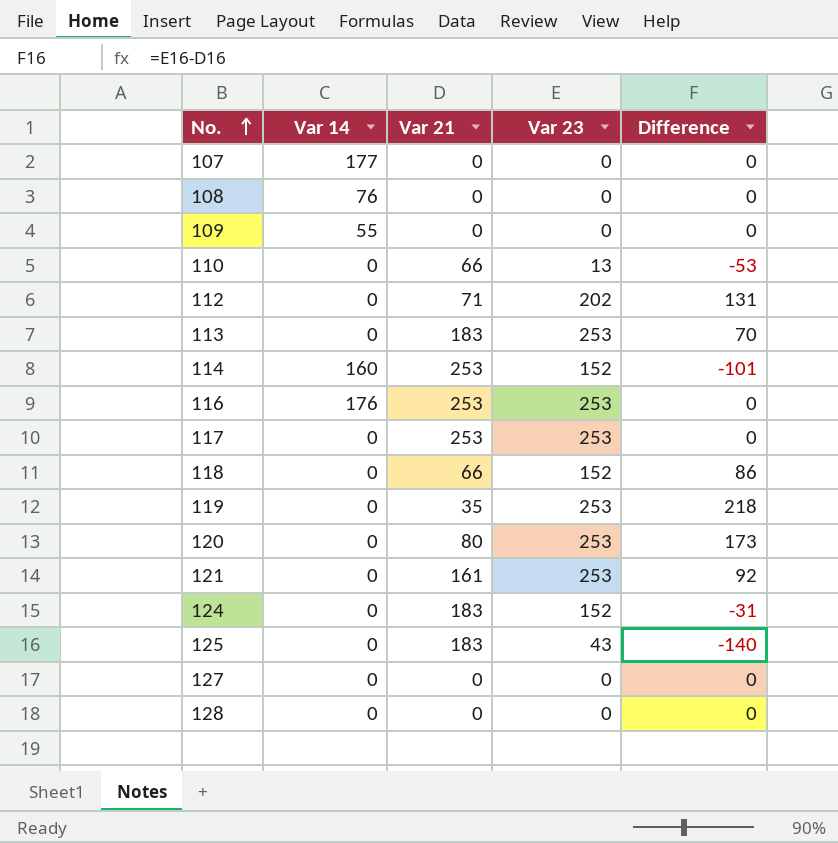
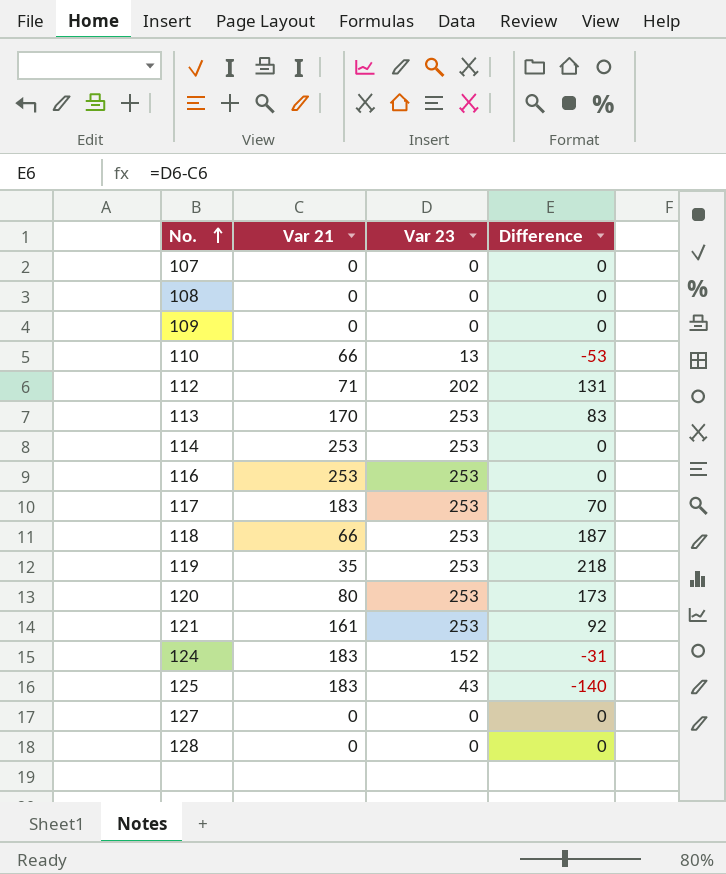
column Var 14 | position: 2 -> none
113 | Var 21: 183 -> 170
113 | Difference: 70 -> 83
114 | Var 23: 152 -> 253
114 | Difference: -101 -> 0
117 | Var 21: 253 -> 183
117 | Difference: 0 -> 70
118 | Var 23: 152 -> 253
118 | Difference: 86 -> 187

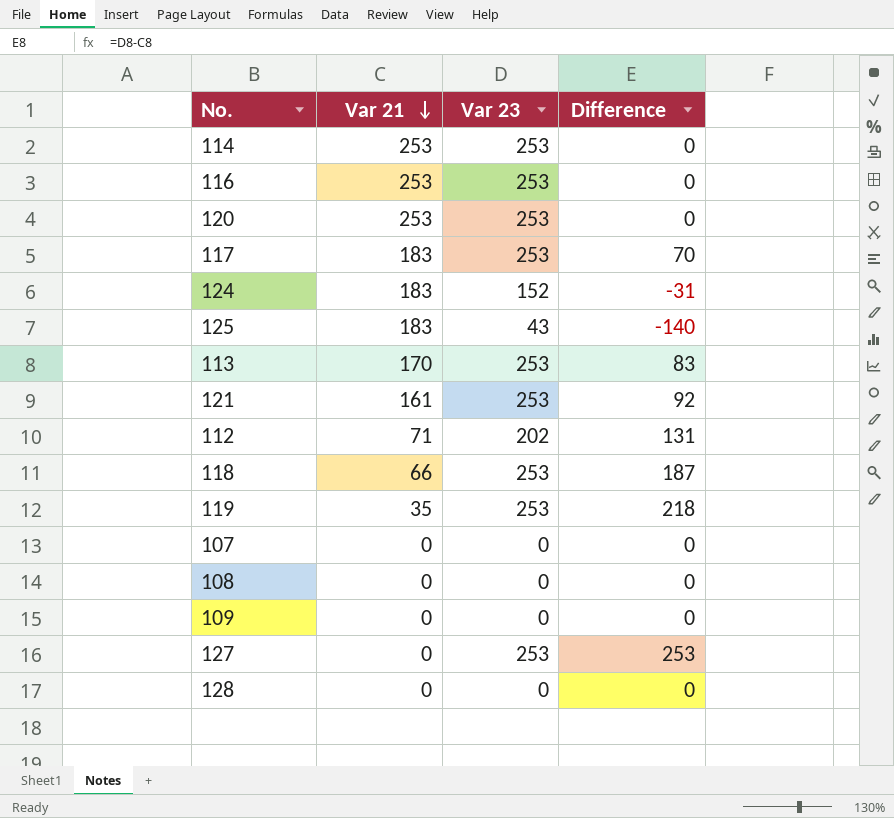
row order: No. ascending -> Var 21 descending
row 110: 66 | 13 | -53 -> none
120 | Var 21: 80 -> 253
120 | Difference: 173 -> 0
127 | Var 23: 0 -> 253
127 | Difference: 0 -> 253

